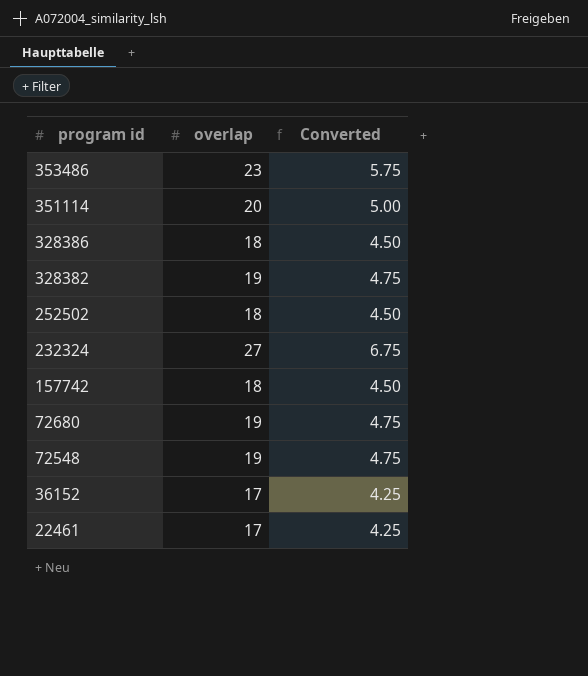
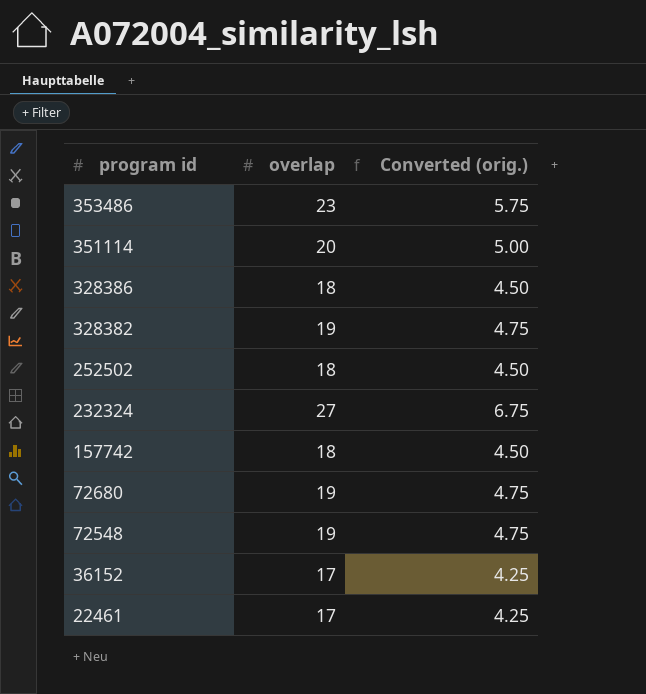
column name: Converted -> Converted (orig.)

